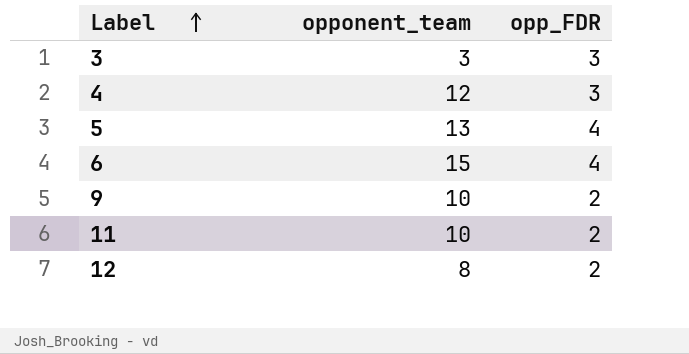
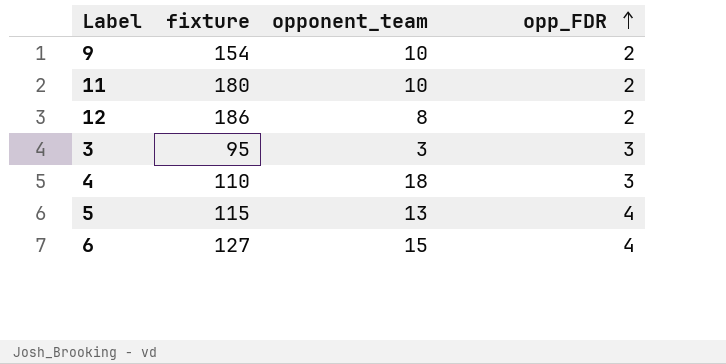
row order: Label ascending -> opp_FDR ascending
column fixture | position: none -> 2
4 | opponent_team: 12 -> 18

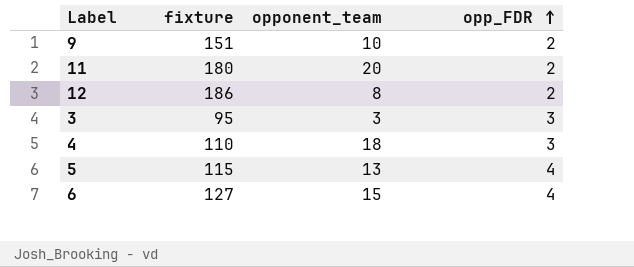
9 | fixture: 154 -> 151
11 | opponent_team: 10 -> 20

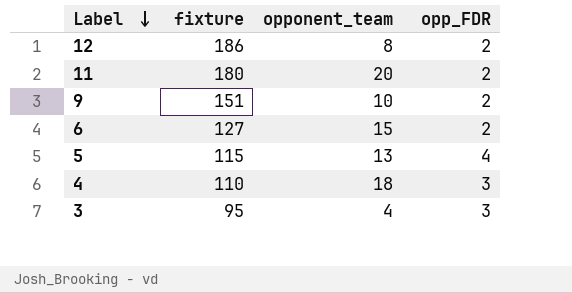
row order: opp_FDR ascending -> Label descending
6 | opp_FDR: 4 -> 2
3 | opponent_team: 3 -> 4

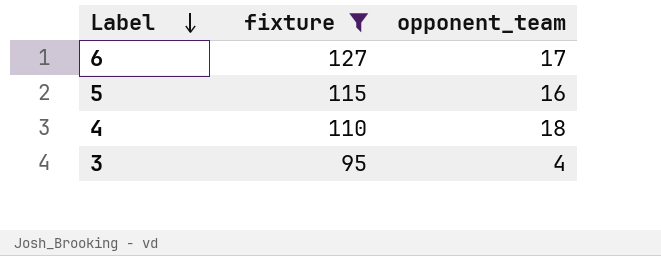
filter: none -> fixture <= 127
column opp_FDR | position: 4 -> none
6 | opponent_team: 15 -> 17
5 | opponent_team: 13 -> 16

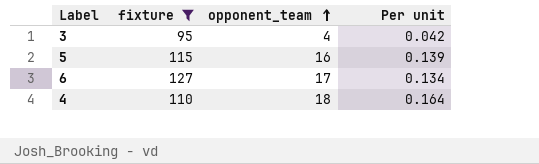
row order: Label descending -> opponent_team ascending
column Per unit | formula: none -> [opponent_team] / [fixture]

